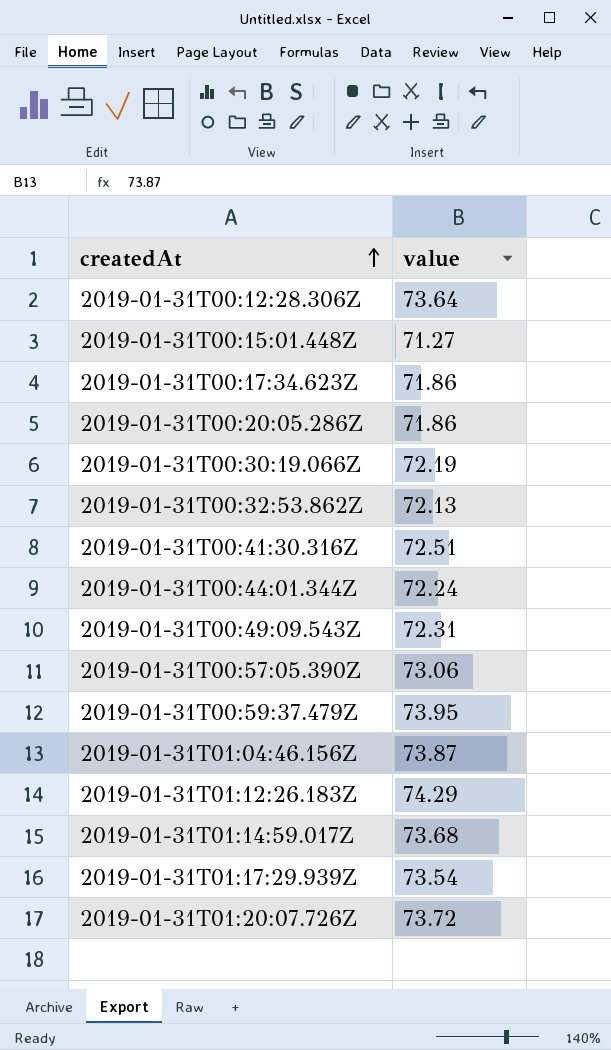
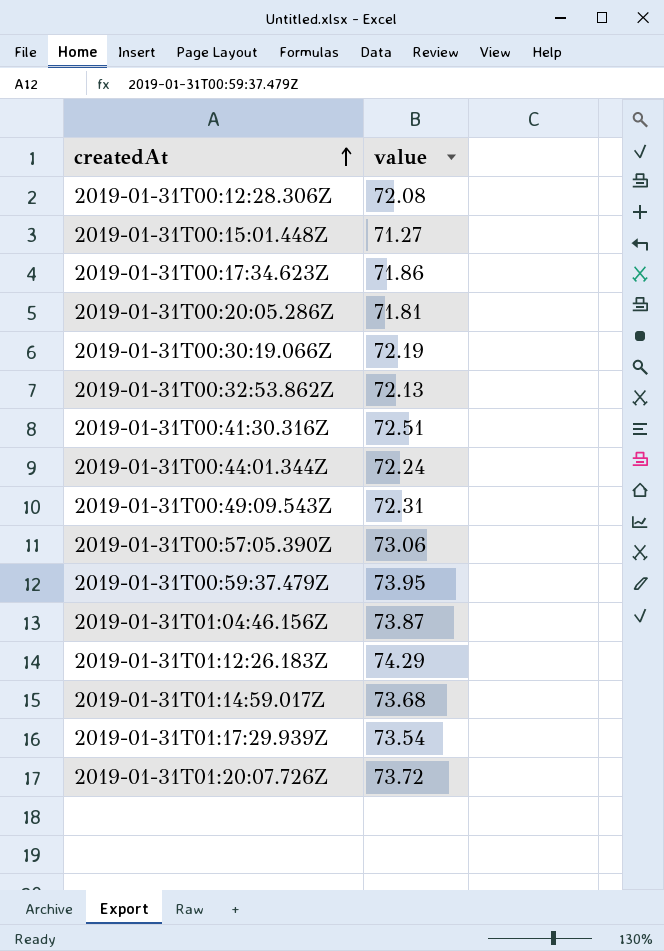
2019-01-31T00:12:28.306Z | value: 73.64 -> 72.08
2019-01-31T00:20:05.286Z | value: 71.86 -> 71.81

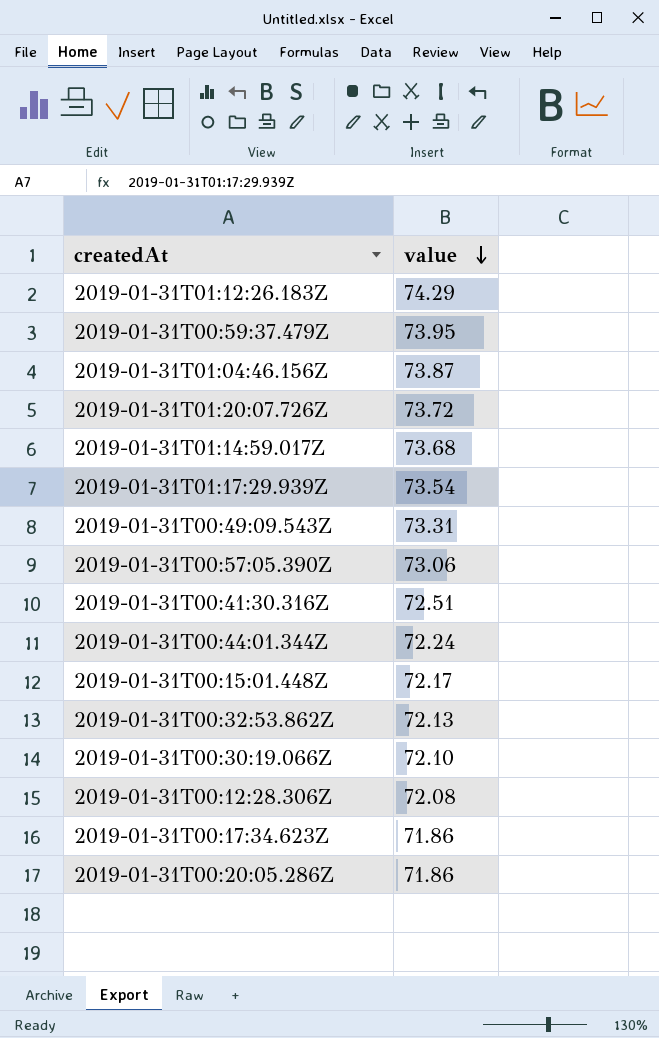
row order: createdAt ascending -> value descending
2019-01-31T00:49:09.543Z | value: 72.31 -> 73.31
2019-01-31T00:15:01.448Z | value: 71.27 -> 72.17
2019-01-31T00:30:19.066Z | value: 72.19 -> 72.10
2019-01-31T00:20:05.286Z | value: 71.81 -> 71.86

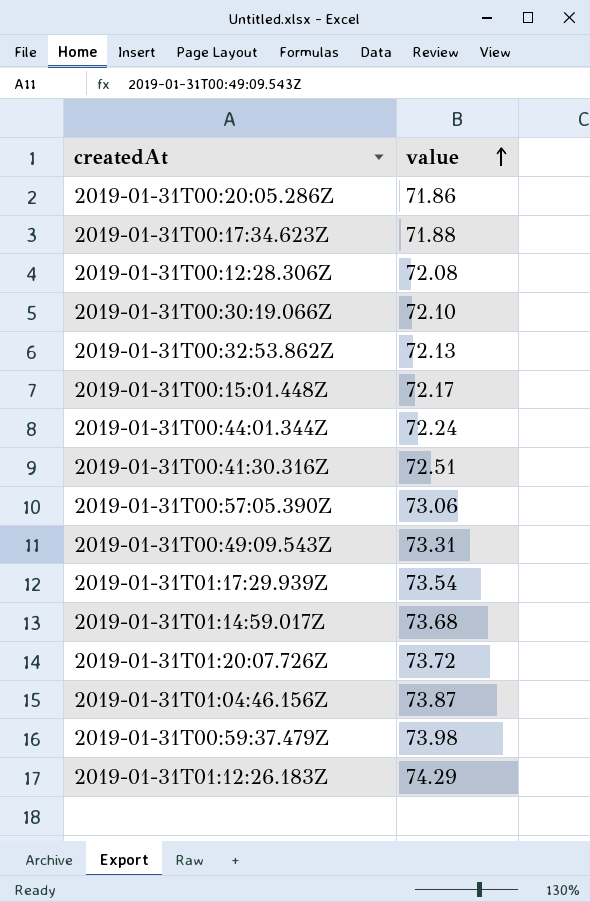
row order: value descending -> value ascending
2019-01-31T00:17:34.623Z | value: 71.86 -> 71.88
2019-01-31T00:59:37.479Z | value: 73.95 -> 73.98

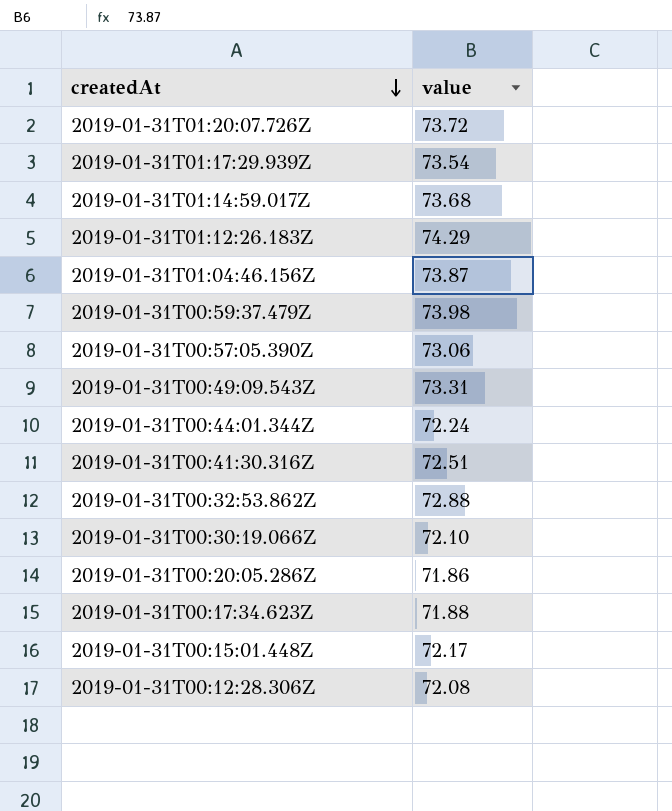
row order: value ascending -> createdAt descending
2019-01-31T00:32:53.862Z | value: 72.13 -> 72.88

